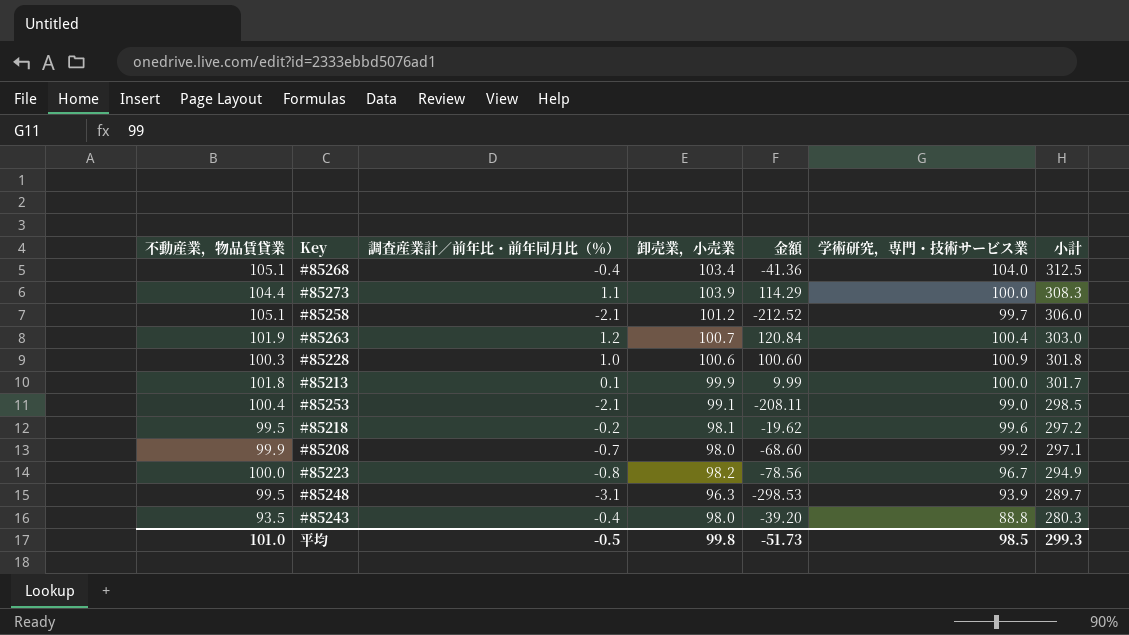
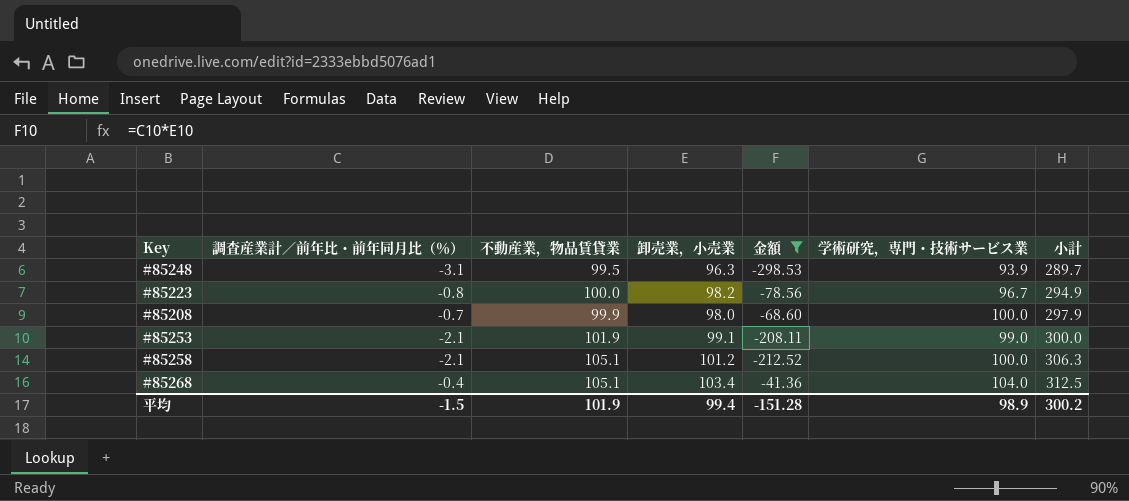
filter: none -> 金額 <= -41.36
row order: 小計 descending -> 小計 ascending
column 不動産業，物品賃貸業 | position: 1 -> 3
#85208 | 学術研究，専門・技術サービス業: 99.2 -> 100.0
#85208 | 小計: 297.1 -> 297.9
#85253 | 不動産業，物品賃貸業: 100.4 -> 101.9
#85253 | 小計: 298.5 -> 300.0
#85258 | 学術研究，専門・技術サービス業: 99.7 -> 100.0
#85258 | 小計: 306.0 -> 306.3
平均 | 調査産業計／前年比・前年同月比（％）: -0.5 -> -1.5
平均 | 不動産業，物品賃貸業: 101.0 -> 101.9
平均 | 卸売業，小売業: 99.8 -> 99.4
平均 | 金額: -51.73 -> -151.28
平均 | 学術研究，専門・技術サービス業: 98.5 -> 98.9
平均 | 小計: 299.3 -> 300.2

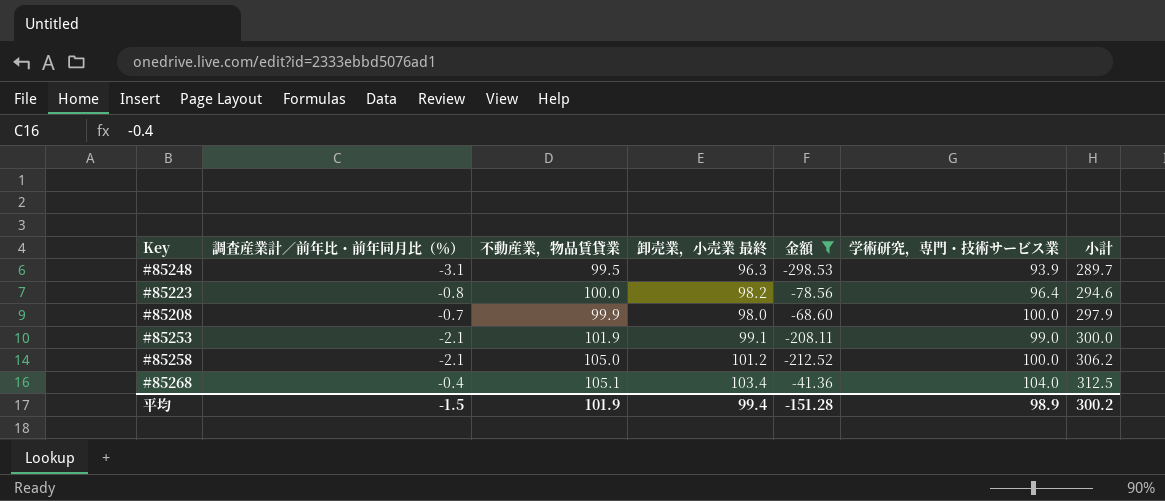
column name: 卸売業，小売業 -> 卸売業，小売業 最終
#85223 | 学術研究，専門・技術サービス業: 96.7 -> 96.4
#85223 | 小計: 294.9 -> 294.6
#85258 | 不動産業，物品賃貸業: 105.1 -> 105.0
#85258 | 小計: 306.3 -> 306.2

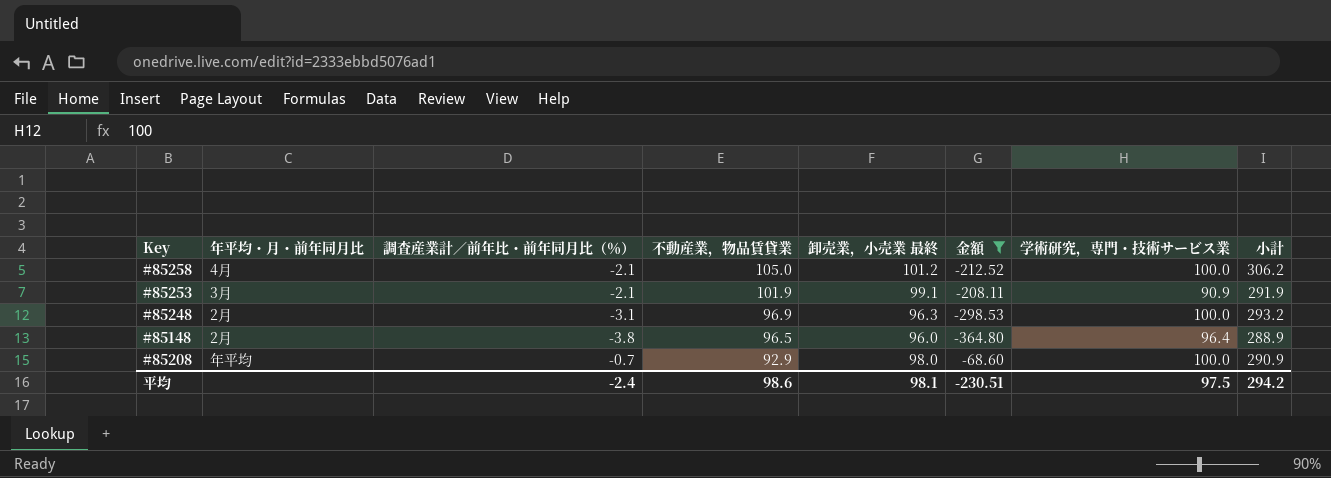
row order: 小計 ascending -> 不動産業，物品賃貸業 descending
column 年平均・月・前年同月比 | position: none -> 2
row #85223: -0.8 | 100.0 | 98.2 | -78.56 | 96.4 | 294.6 -> none
row #85268: -0.4 | 105.1 | 103.4 | -41.36 | 104.0 | 312.5 -> none
#85253 | 学術研究，専門・技術サービス業: 99.0 -> 90.9
#85253 | 小計: 300.0 -> 291.9
#85248 | 不動産業，物品賃貸業: 99.5 -> 96.9
#85248 | 学術研究，専門・技術サービス業: 93.9 -> 100.0
#85248 | 小計: 289.7 -> 293.2
row #85148: none -> 2月 | -3.8 | 96.5 | 96.0 | -364.80 | 96.4 | 288.9
#85208 | 不動産業，物品賃貸業: 99.9 -> 92.9
#85208 | 小計: 297.9 -> 290.9
平均 | 調査産業計／前年比・前年同月比（％）: -1.5 -> -2.4
平均 | 不動産業，物品賃貸業: 101.9 -> 98.6
平均 | 卸売業，小売業 最終: 99.4 -> 98.1
平均 | 金額: -151.28 -> -230.51
平均 | 学術研究，専門・技術サービス業: 98.9 -> 97.5
平均 | 小計: 300.2 -> 294.2

